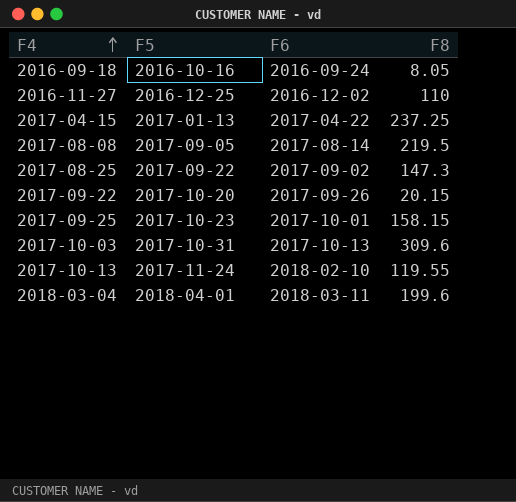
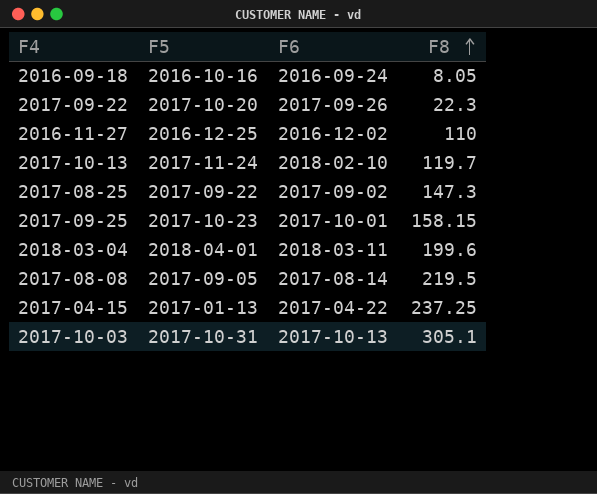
row order: F4 ascending -> F8 ascending
2017-09-22 | F8: 20.15 -> 22.3
2017-10-13 | F8: 119.55 -> 119.7
2017-10-03 | F8: 309.6 -> 305.1

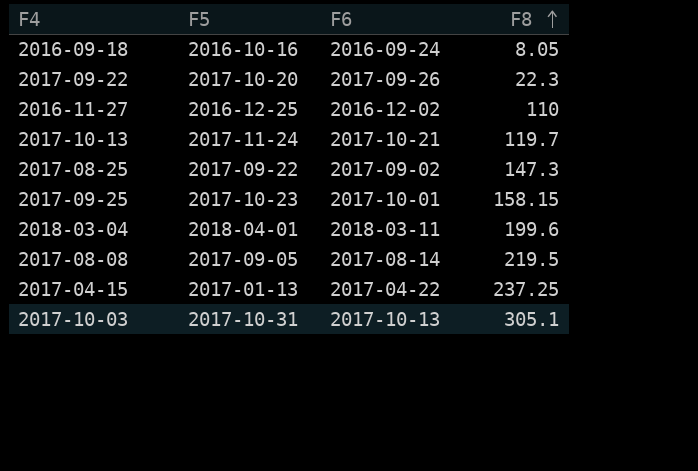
2017-10-13 | F6: 2018-02-10 -> 2017-10-21

